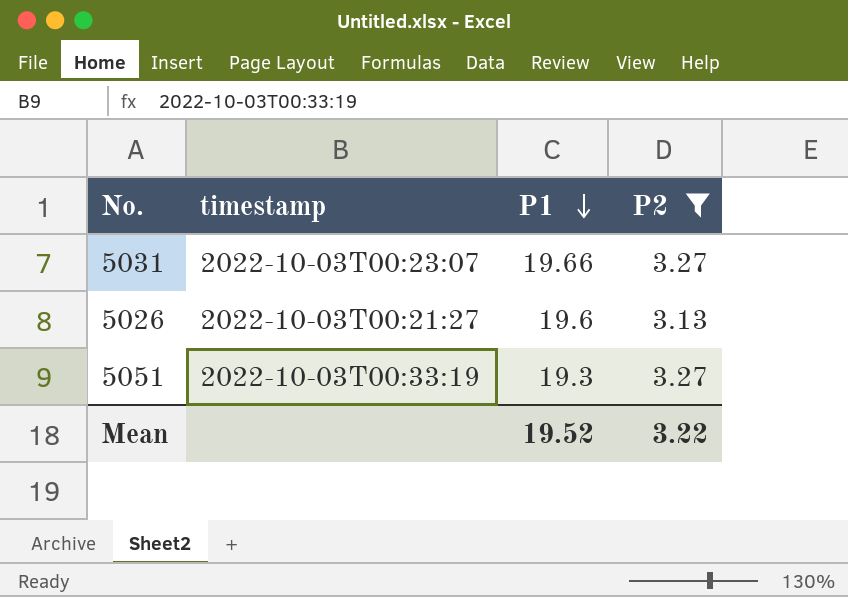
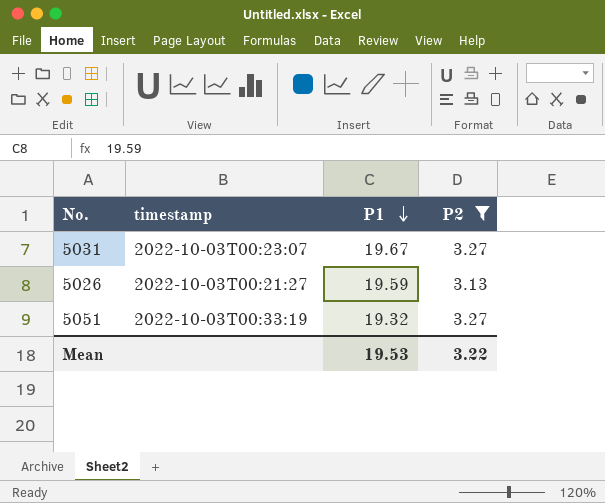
5031 | P1: 19.66 -> 19.67
5026 | P1: 19.6 -> 19.59
5051 | P1: 19.3 -> 19.32
Mean | P1: 19.52 -> 19.53

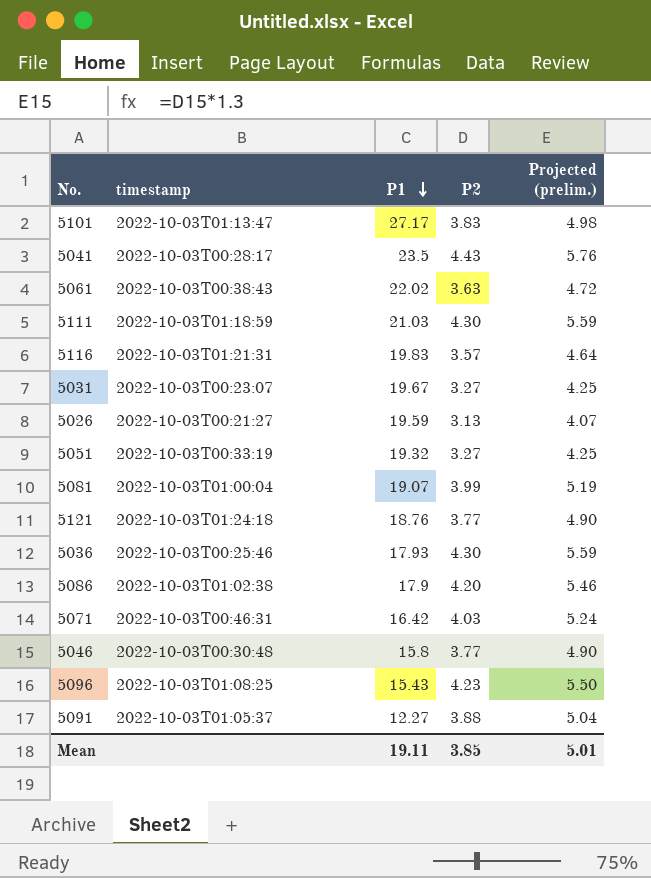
filter: P2 <= 3.27 -> none
column Projected (prelim.) | formula: none -> [P2] * 1.3
Mean | P1: 19.53 -> 19.11
Mean | P2: 3.22 -> 3.85

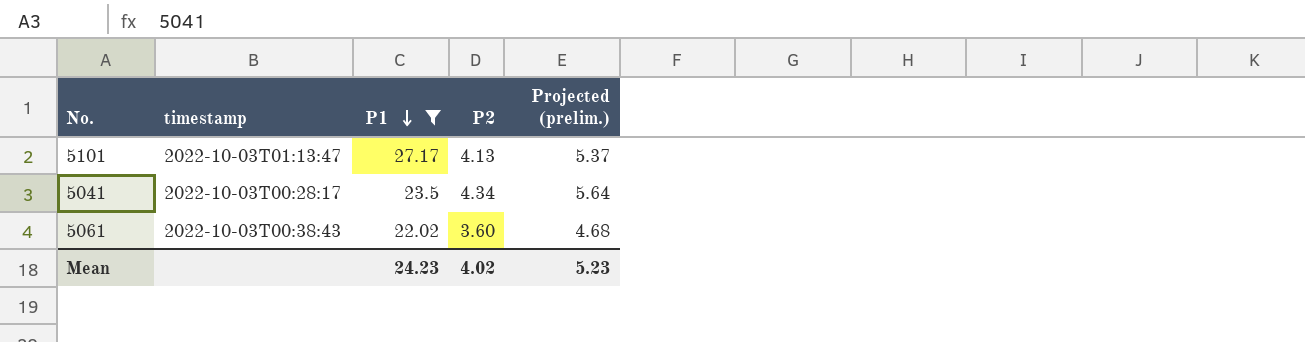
filter: none -> P1 >= 22.02
5101 | P2: 3.83 -> 4.13
5101 | Projected (prelim.): 4.98 -> 5.37
5041 | P2: 4.43 -> 4.34
5041 | Projected (prelim.): 5.76 -> 5.64
5061 | P2: 3.63 -> 3.60
5061 | Projected (prelim.): 4.72 -> 4.68
Mean | P1: 19.11 -> 24.23
Mean | P2: 3.85 -> 4.02
Mean | Projected (prelim.): 5.01 -> 5.23

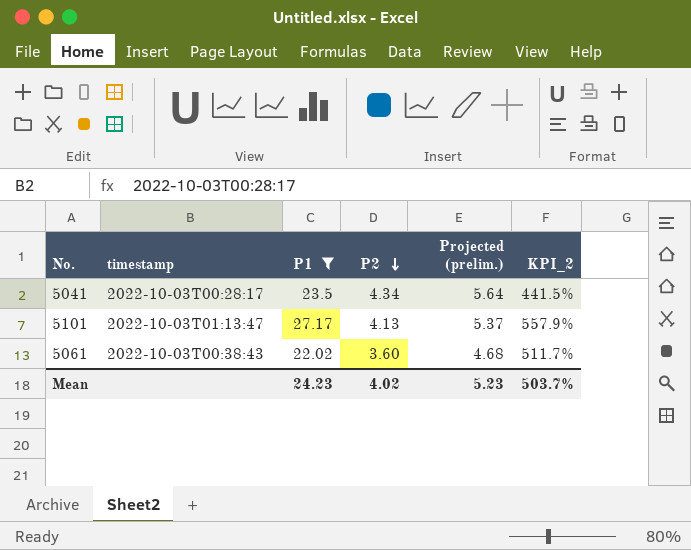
row order: P1 descending -> P2 descending
column KPI_2 | formula: none -> ([P1] - [P2]) / [P2]

